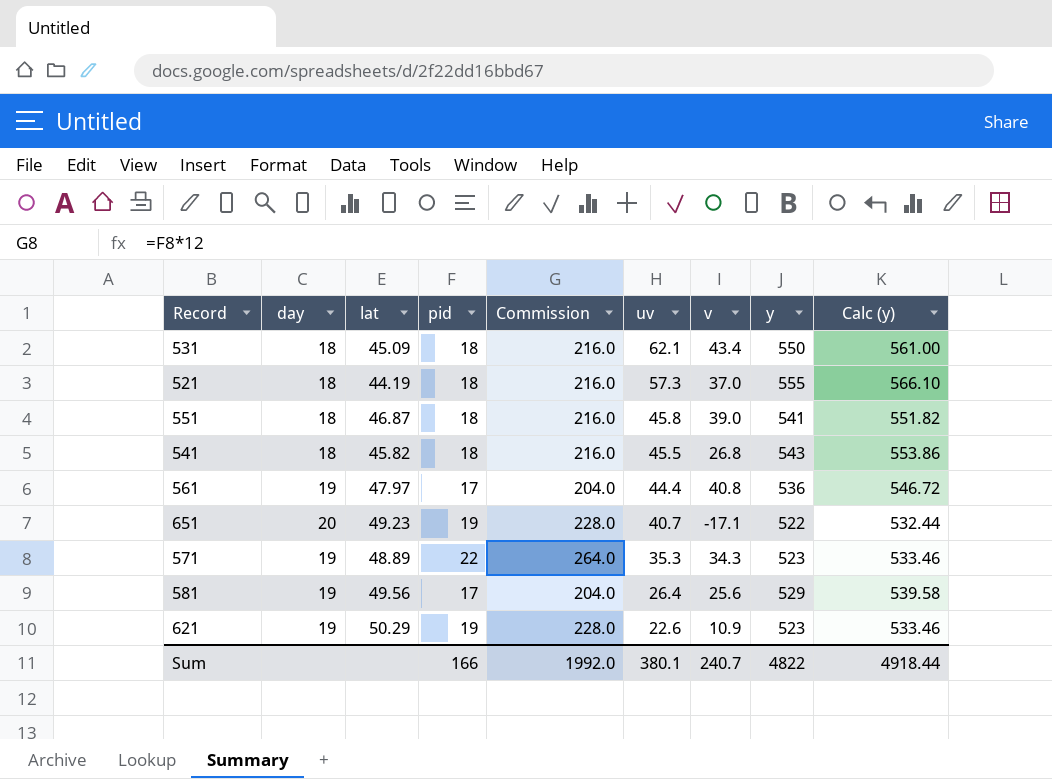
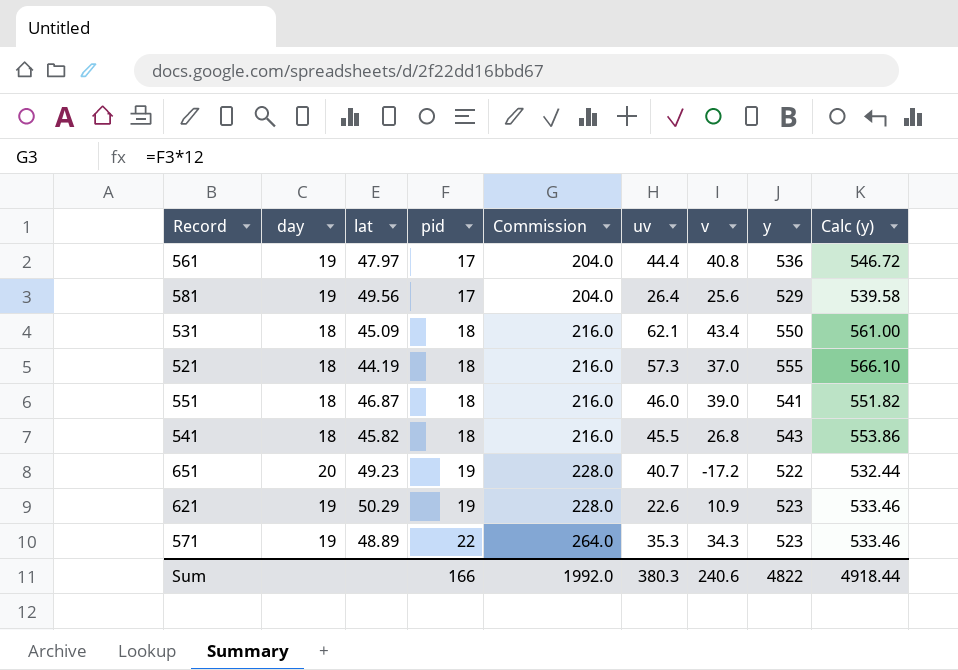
row order: uv descending -> pid ascending
551 | uv: 45.8 -> 46.0
651 | v: -17.1 -> -17.2
Sum | uv: 380.1 -> 380.3
Sum | v: 240.7 -> 240.6

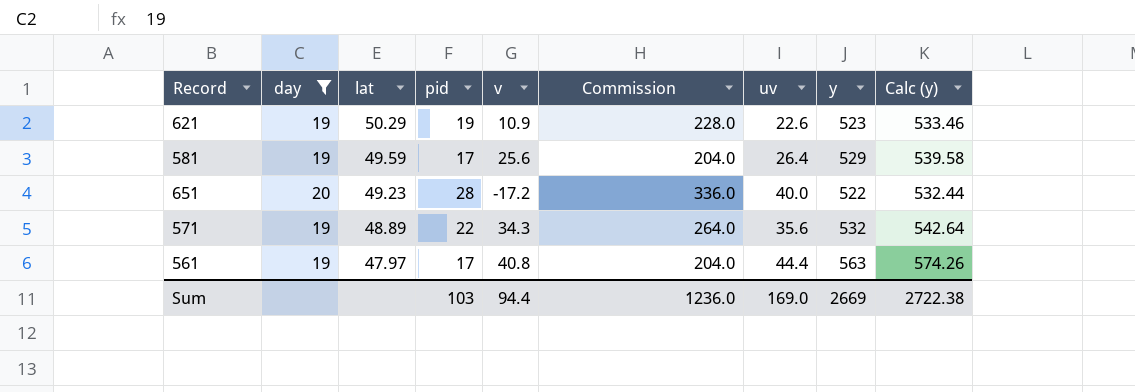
filter: none -> day != 18
row order: pid ascending -> lat descending
column v | position: 7 -> 5
581 | lat: 49.56 -> 49.59
651 | pid: 19 -> 28
651 | Commission: 228.0 -> 336.0
651 | uv: 40.7 -> 40.0
571 | uv: 35.3 -> 35.6
571 | y: 523 -> 532
571 | Calc (y): 533.46 -> 542.64
561 | y: 536 -> 563
561 | Calc (y): 546.72 -> 574.26
Sum | pid: 166 -> 103
Sum | v: 240.6 -> 94.4
Sum | Commission: 1992.0 -> 1236.0
Sum | uv: 380.3 -> 169.0
Sum | y: 4822 -> 2669
Sum | Calc (y): 4918.44 -> 2722.38

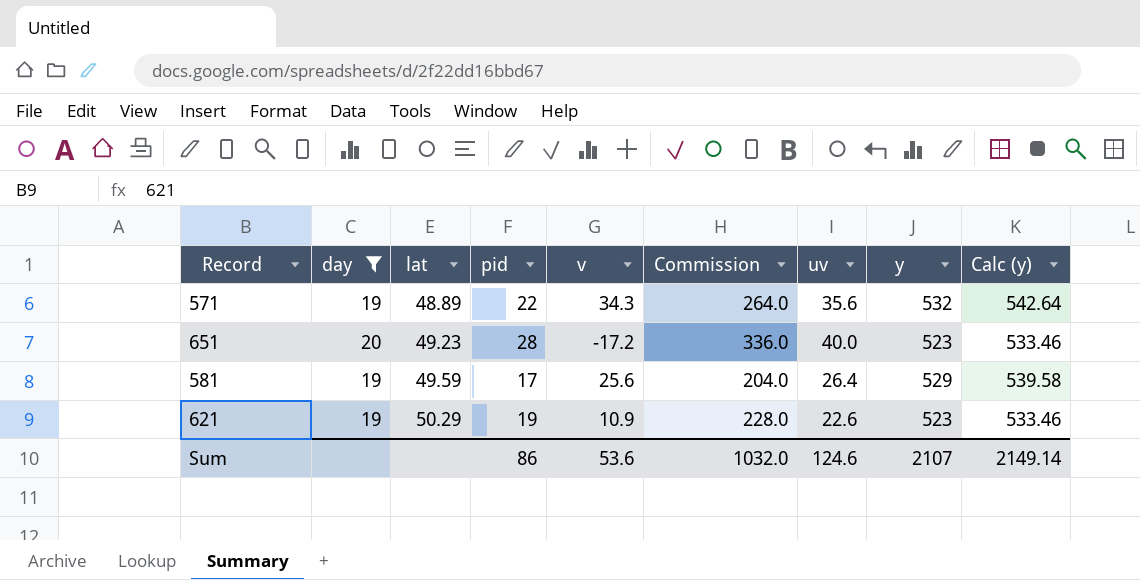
row order: lat descending -> lat ascending
row 561: 19 | 47.97 | 17 | 40.8 | 204.0 | 44.4 | 563 | 574.26 -> none
651 | y: 522 -> 523
651 | Calc (y): 532.44 -> 533.46
Sum | pid: 103 -> 86
Sum | v: 94.4 -> 53.6
Sum | Commission: 1236.0 -> 1032.0
Sum | uv: 169.0 -> 124.6
Sum | y: 2669 -> 2107
Sum | Calc (y): 2722.38 -> 2149.14

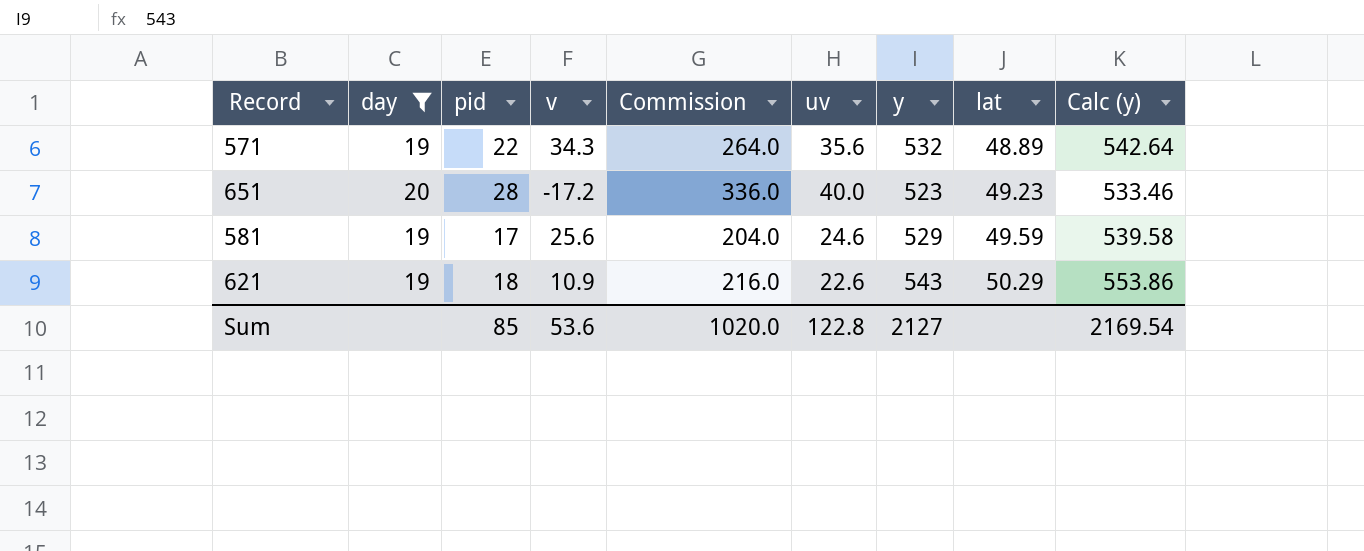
column lat | position: 3 -> 8
581 | uv: 26.4 -> 24.6
621 | pid: 19 -> 18
621 | Commission: 228.0 -> 216.0
621 | y: 523 -> 543
621 | Calc (y): 533.46 -> 553.86
Sum | pid: 86 -> 85
Sum | Commission: 1032.0 -> 1020.0
Sum | uv: 124.6 -> 122.8
Sum | y: 2107 -> 2127
Sum | Calc (y): 2149.14 -> 2169.54

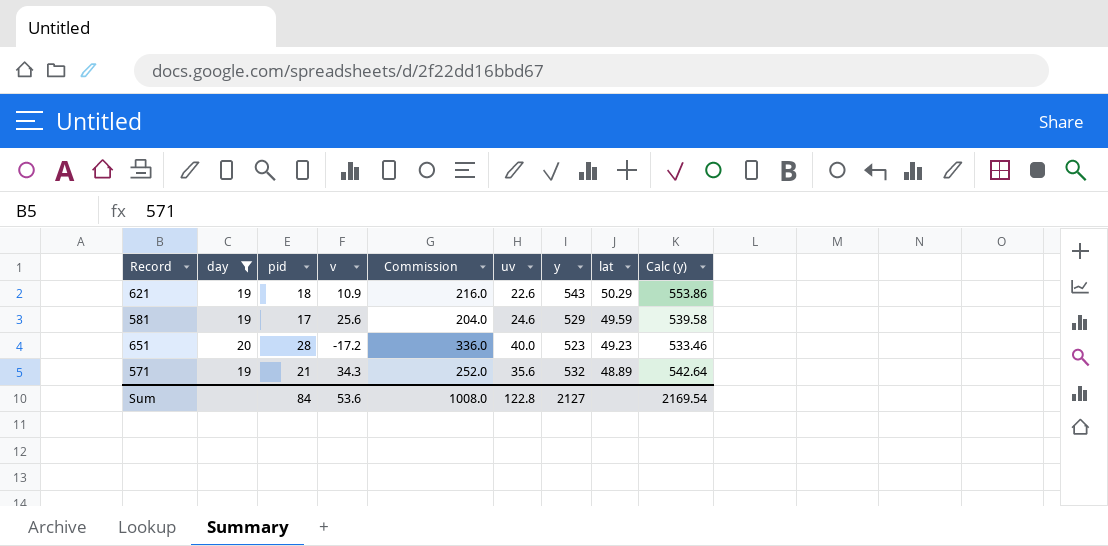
row order: lat ascending -> lat descending
571 | pid: 22 -> 21
571 | Commission: 264.0 -> 252.0
Sum | pid: 85 -> 84
Sum | Commission: 1020.0 -> 1008.0

